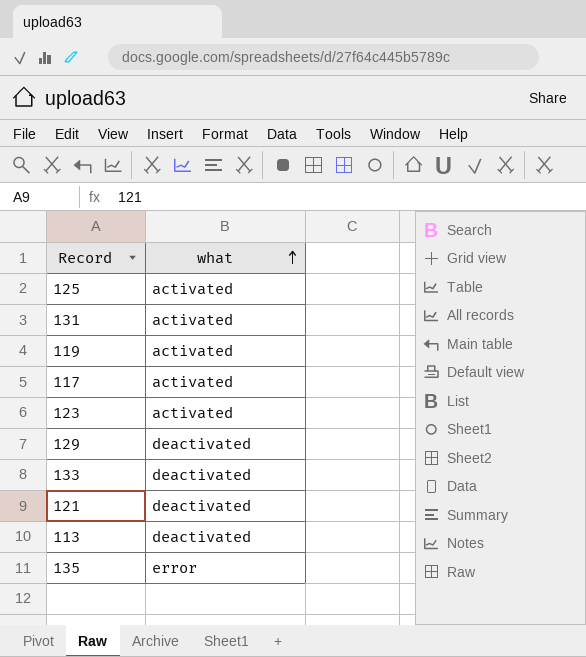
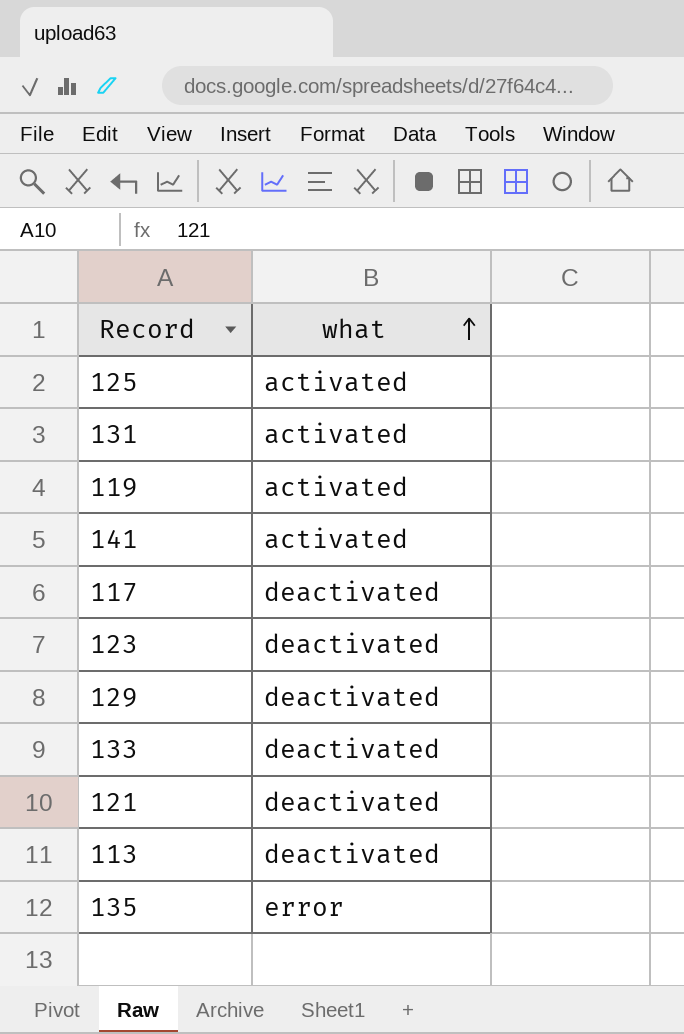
row 141: none -> activated
117 | what: activated -> deactivated
123 | what: activated -> deactivated

